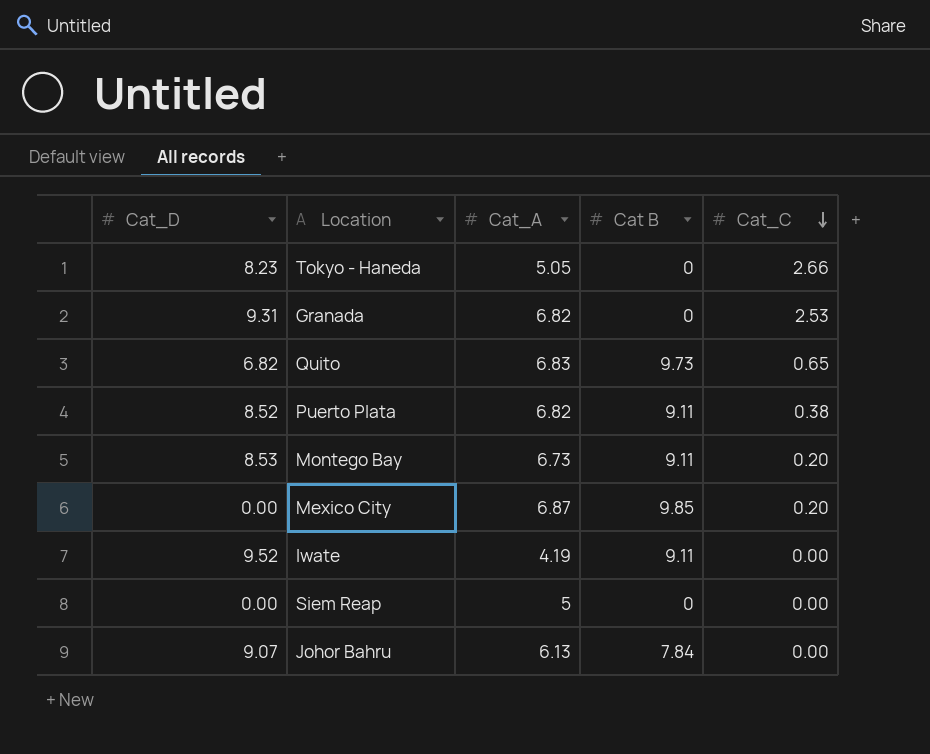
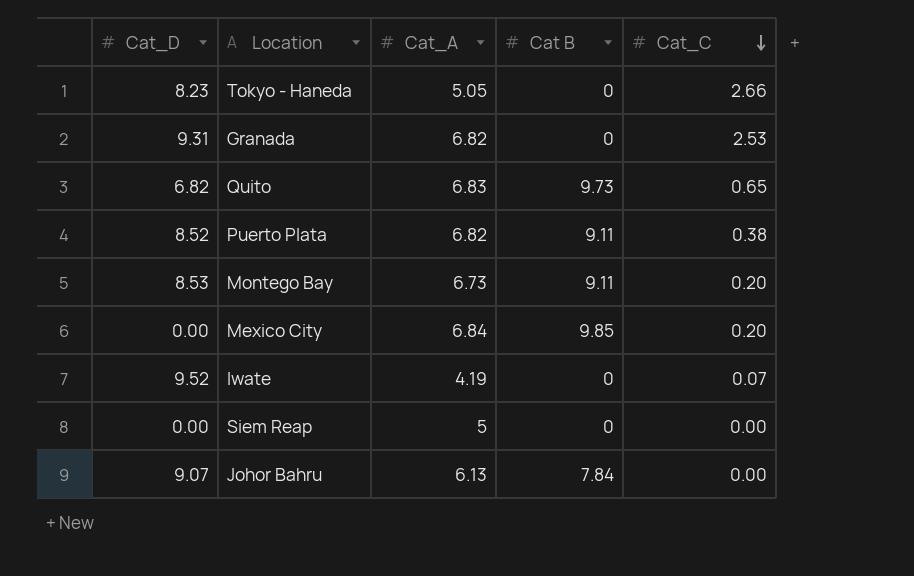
Mexico City | Cat_A: 6.87 -> 6.84
Iwate | Cat B: 9.11 -> 0
Iwate | Cat_C: 0.00 -> 0.07

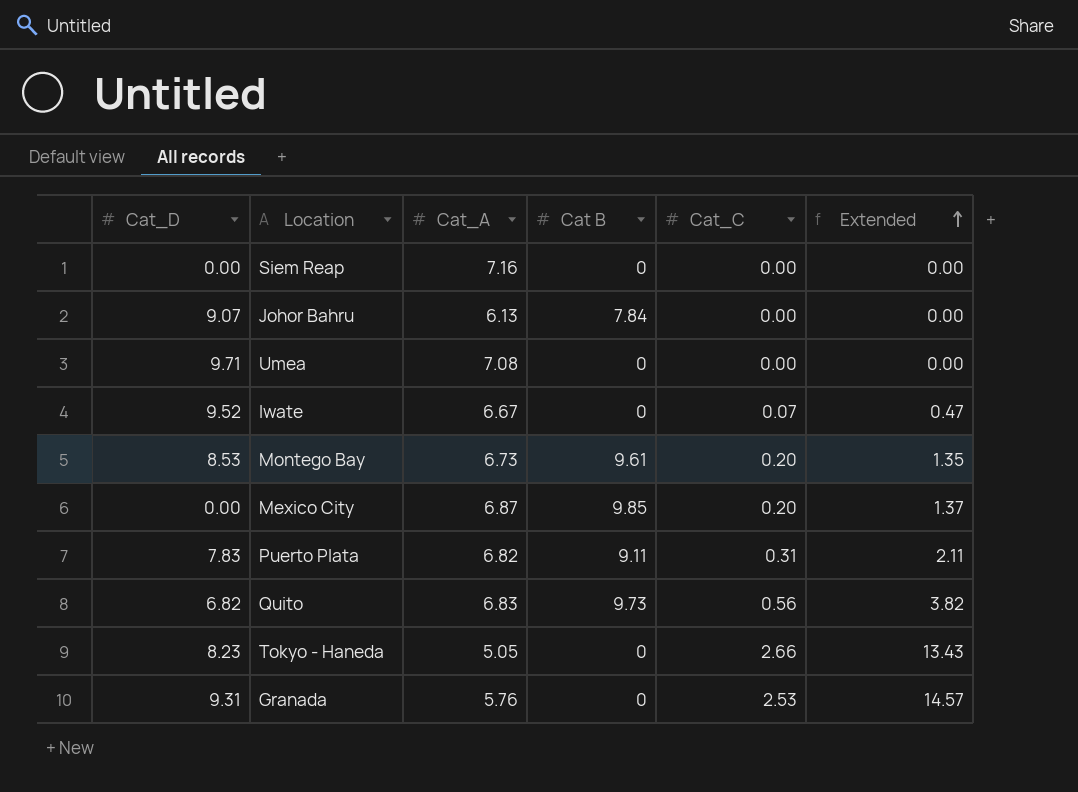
row order: Cat_C descending -> Extended ascending
column Extended | formula: none -> [Cat_A] * [Cat_C]
Siem Reap | Cat_A: 5 -> 7.16
row Umea: none -> 9.71 | 7.08 | 0 | 0.00 | 0.00
Iwate | Cat_A: 4.19 -> 6.67
Montego Bay | Cat B: 9.11 -> 9.61
Mexico City | Cat_A: 6.84 -> 6.87
Puerto Plata | Cat_D: 8.52 -> 7.83
Puerto Plata | Cat_C: 0.38 -> 0.31
Quito | Cat_C: 0.65 -> 0.56
Granada | Cat_A: 6.82 -> 5.76

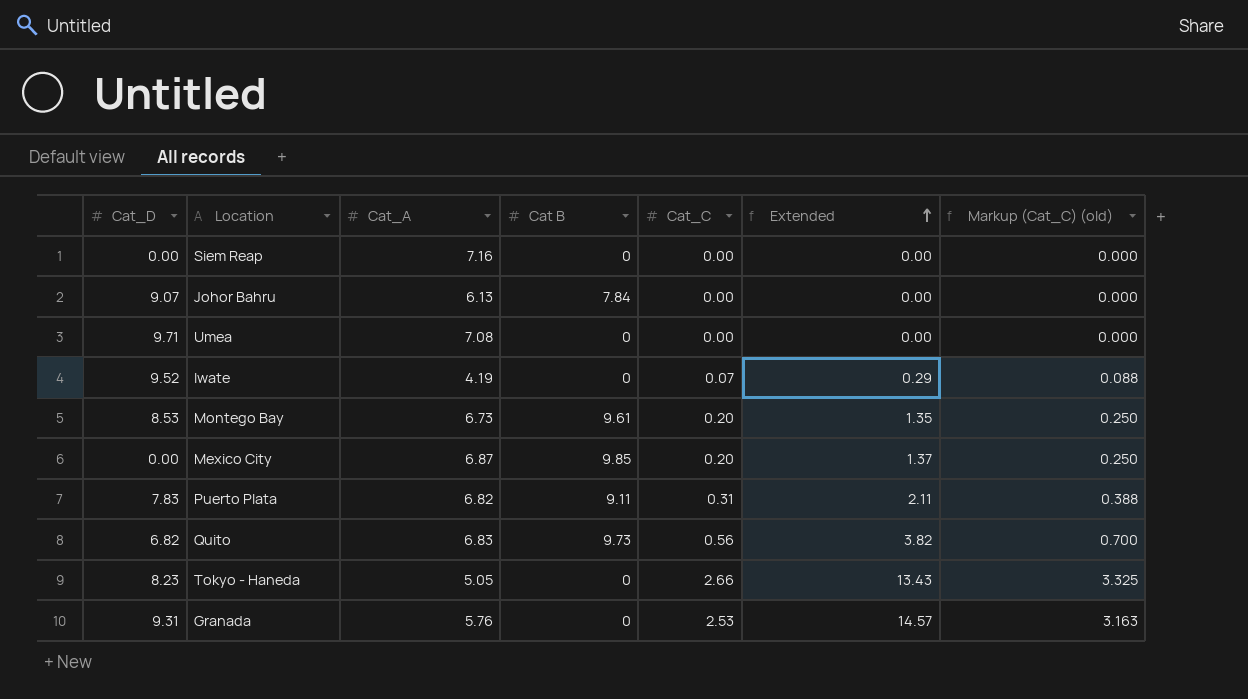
column Markup (Cat_C) (old) | formula: none -> [Cat_C] * 1.25
Iwate | Cat_A: 6.67 -> 4.19
Iwate | Extended: 0.47 -> 0.29

